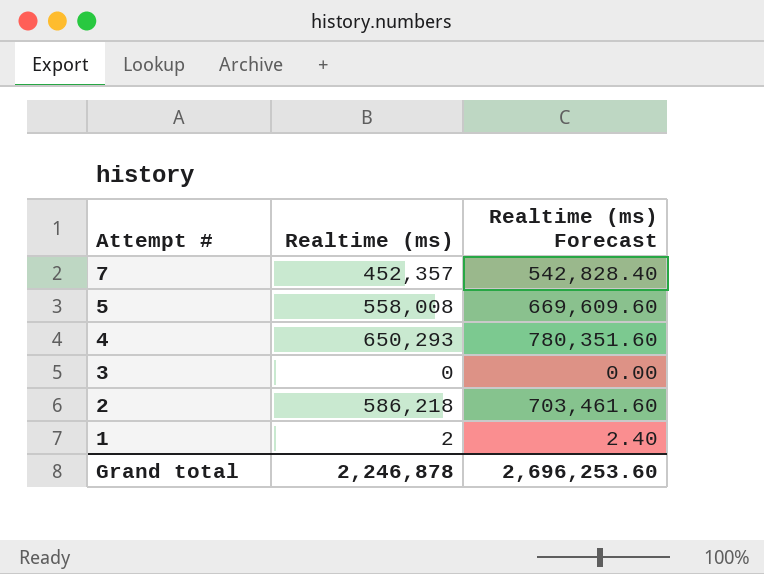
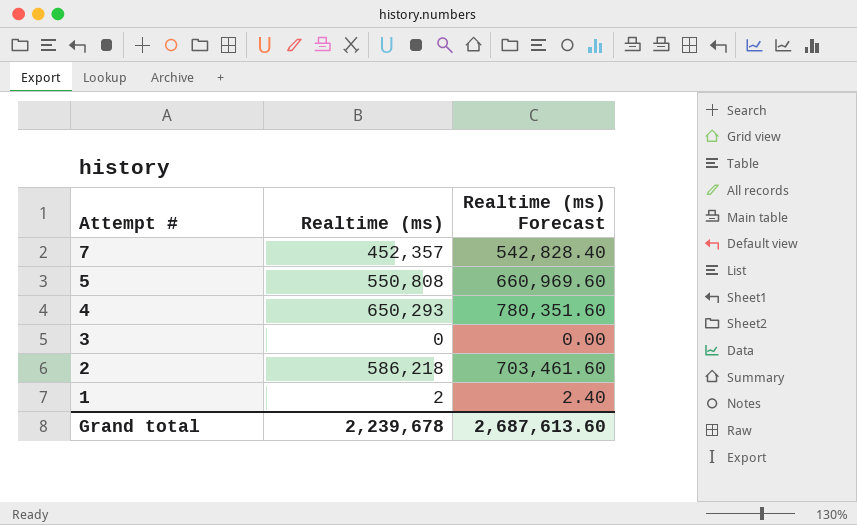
5 | Realtime (ms): 558,008 -> 550,808
5 | Realtime (ms) Forecast: 669,609.60 -> 660,969.60
Grand total | Realtime (ms): 2,246,878 -> 2,239,678
Grand total | Realtime (ms) Forecast: 2,696,253.60 -> 2,687,613.60

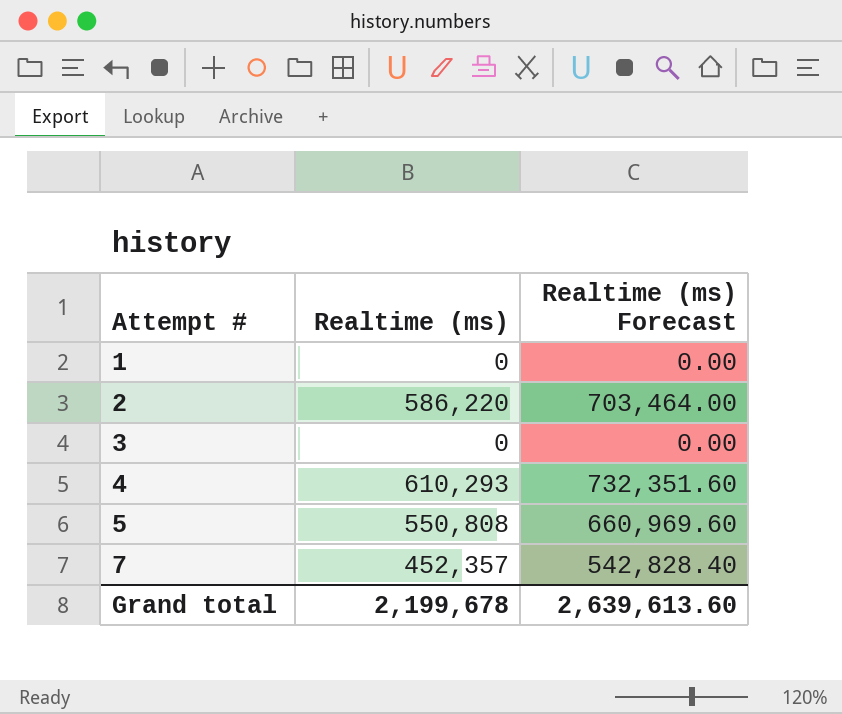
row order: Attempt # descending -> Attempt # ascending
1 | Realtime (ms): 2 -> 0
1 | Realtime (ms) Forecast: 2.40 -> 0.00
2 | Realtime (ms): 586,218 -> 586,220
2 | Realtime (ms) Forecast: 703,461.60 -> 703,464.00
4 | Realtime (ms): 650,293 -> 610,293
4 | Realtime (ms) Forecast: 780,351.60 -> 732,351.60
Grand total | Realtime (ms): 2,239,678 -> 2,199,678
Grand total | Realtime (ms) Forecast: 2,687,613.60 -> 2,639,613.60

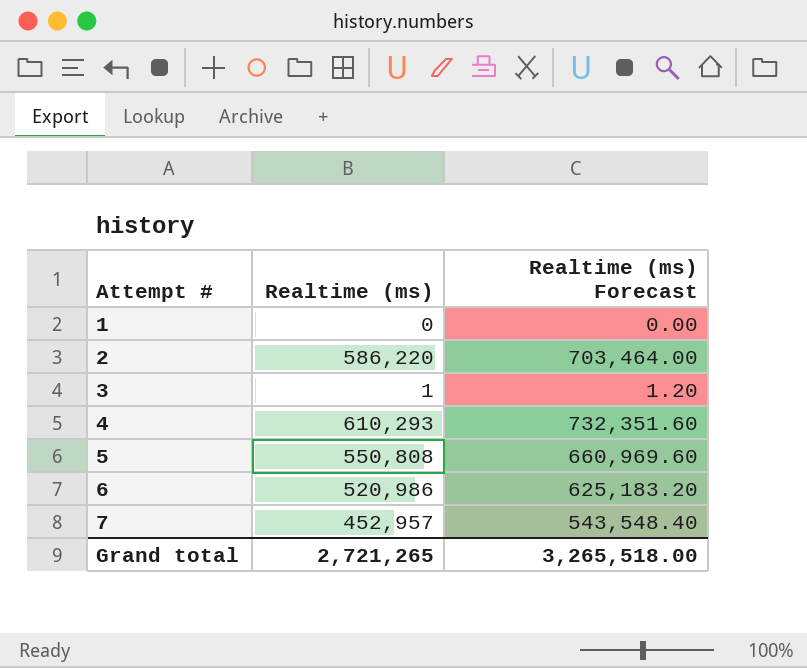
3 | Realtime (ms): 0 -> 1
3 | Realtime (ms) Forecast: 0.00 -> 1.20
row 6: none -> 520,986 | 625,183.20
7 | Realtime (ms): 452,357 -> 452,957
7 | Realtime (ms) Forecast: 542,828.40 -> 543,548.40
Grand total | Realtime (ms): 2,199,678 -> 2,721,265
Grand total | Realtime (ms) Forecast: 2,639,613.60 -> 3,265,518.00

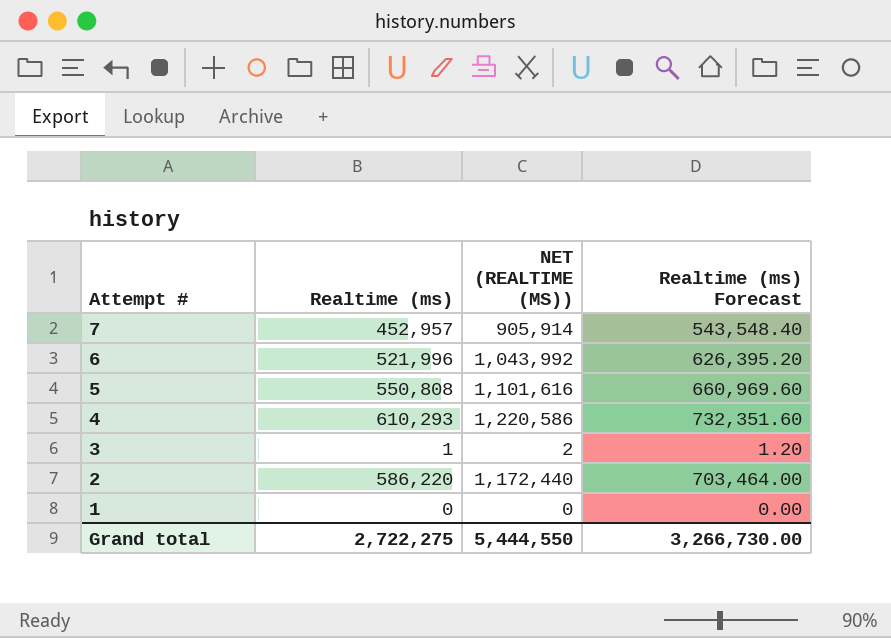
row order: Attempt # ascending -> Attempt # descending
column NET (REALTIME (MS)) | formula: none -> [Realtime (ms)] * 2
6 | Realtime (ms): 520,986 -> 521,996
6 | Realtime (ms) Forecast: 625,183.20 -> 626,395.20
Grand total | Realtime (ms): 2,721,265 -> 2,722,275
Grand total | Realtime (ms) Forecast: 3,265,518.00 -> 3,266,730.00

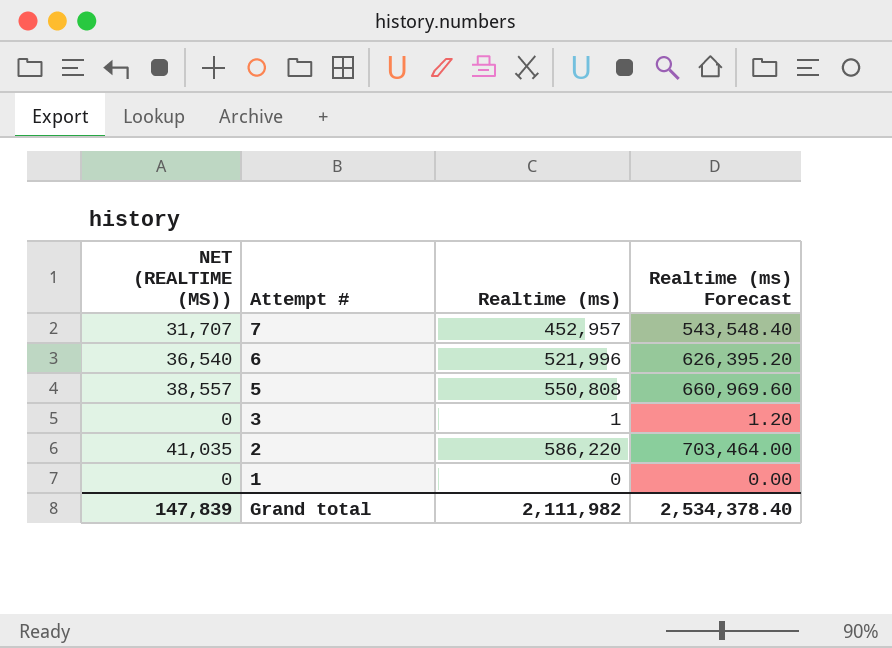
column NET (REALTIME (MS)) | formula: [Realtime (ms)] * 2 -> [Realtime (ms)] * 0.07
column NET (REALTIME (MS)) | position: 3 -> 1
row 4: 610,293 | 1,220,586 | 732,351.60 -> none
Grand total | NET (REALTIME (MS)): 5,444,550 -> 147,839
Grand total | Realtime (ms): 2,722,275 -> 2,111,982
Grand total | Realtime (ms) Forecast: 3,266,730.00 -> 2,534,378.40

